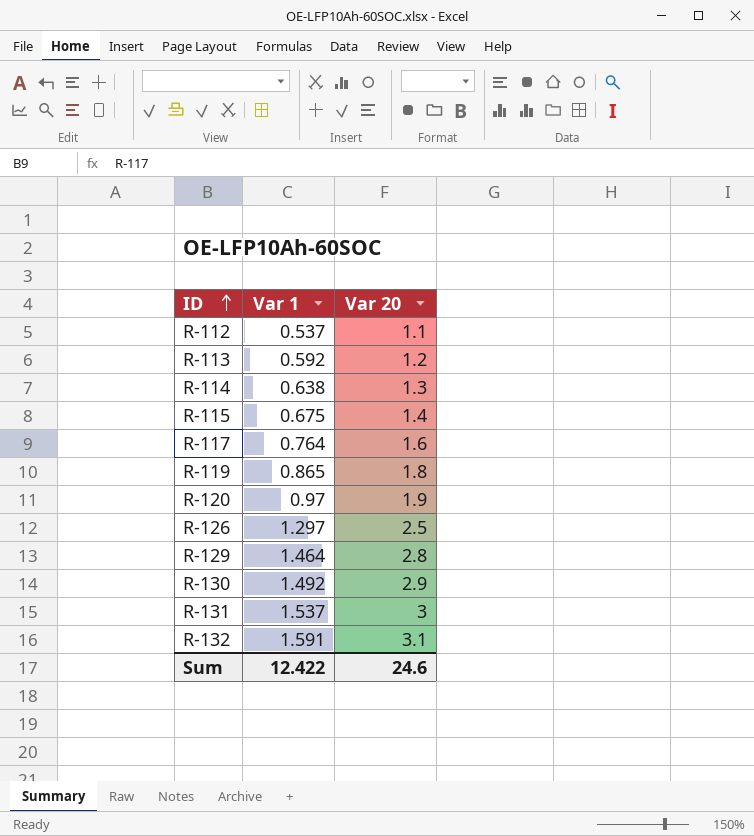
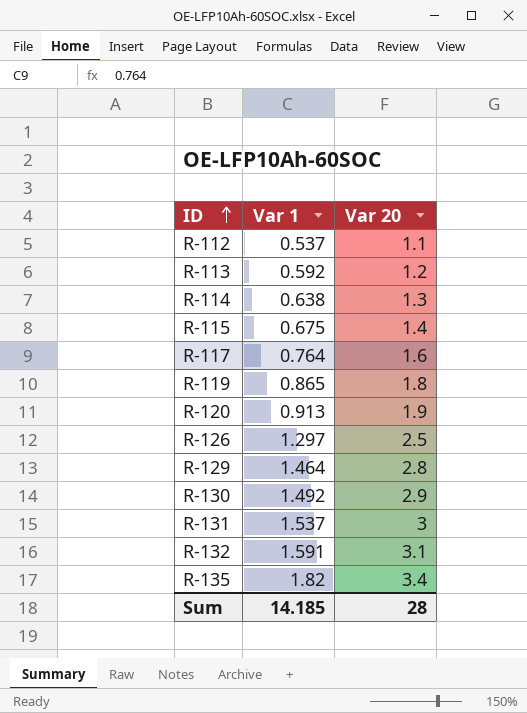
R-120 | Var 1: 0.97 -> 0.913
row R-135: none -> 1.82 | 3.4
Sum | Var 1: 12.422 -> 14.185
Sum | Var 20: 24.6 -> 28

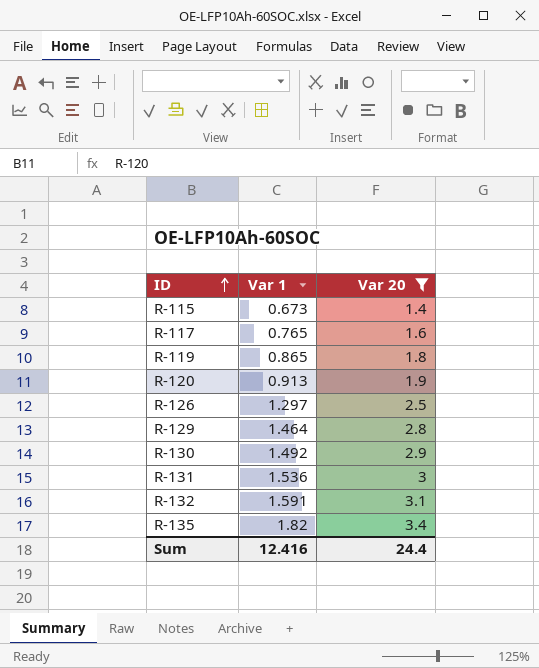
filter: none -> Var 20 >= 1.4
R-115 | Var 1: 0.675 -> 0.673
R-117 | Var 1: 0.764 -> 0.765
R-131 | Var 1: 1.537 -> 1.536
Sum | Var 1: 14.185 -> 12.416
Sum | Var 20: 28 -> 24.4

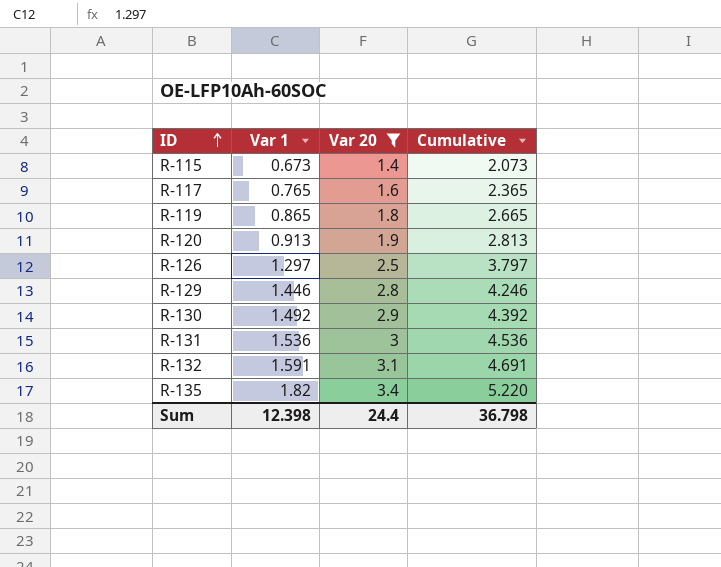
column Cumulative | formula: none -> [Var 1] + [Var 20]
R-129 | Var 1: 1.464 -> 1.446
Sum | Var 1: 12.416 -> 12.398

